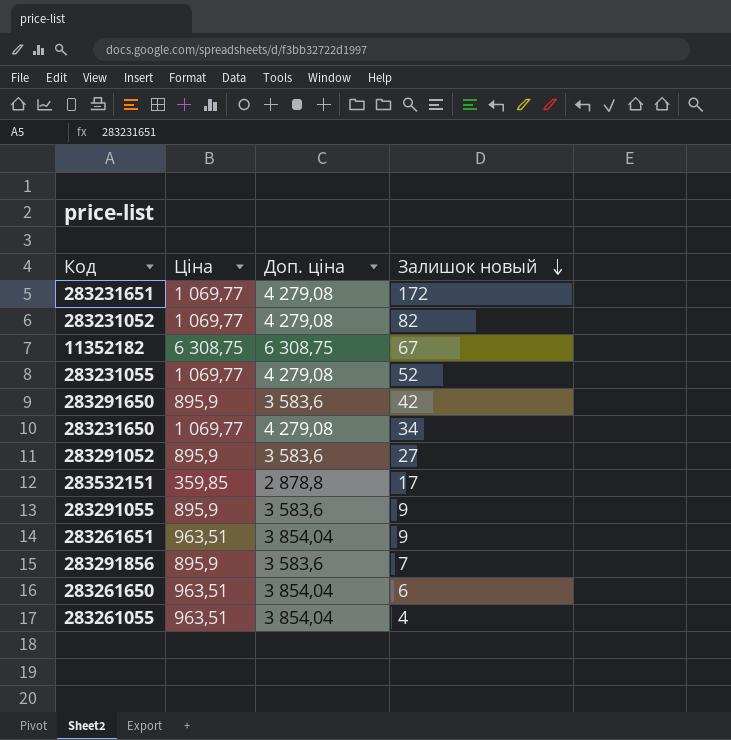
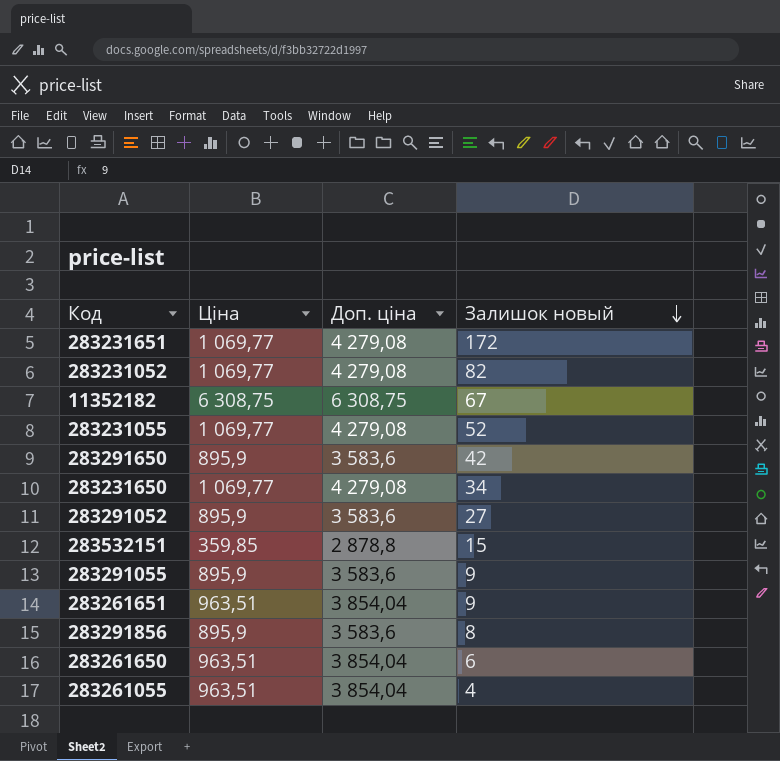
283532151 | Залишок новый: 17 -> 15
283291856 | Залишок новый: 7 -> 8

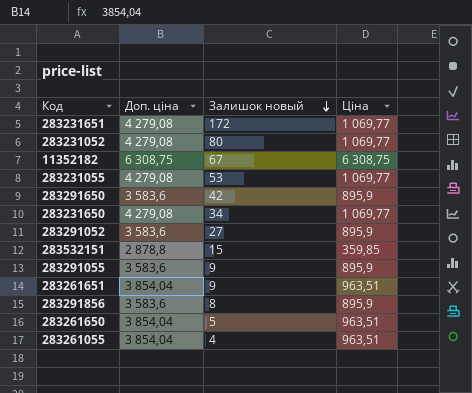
column Ціна | position: 2 -> 4
283231052 | Залишок новый: 82 -> 80
283231055 | Залишок новый: 52 -> 53
283261650 | Залишок новый: 6 -> 5

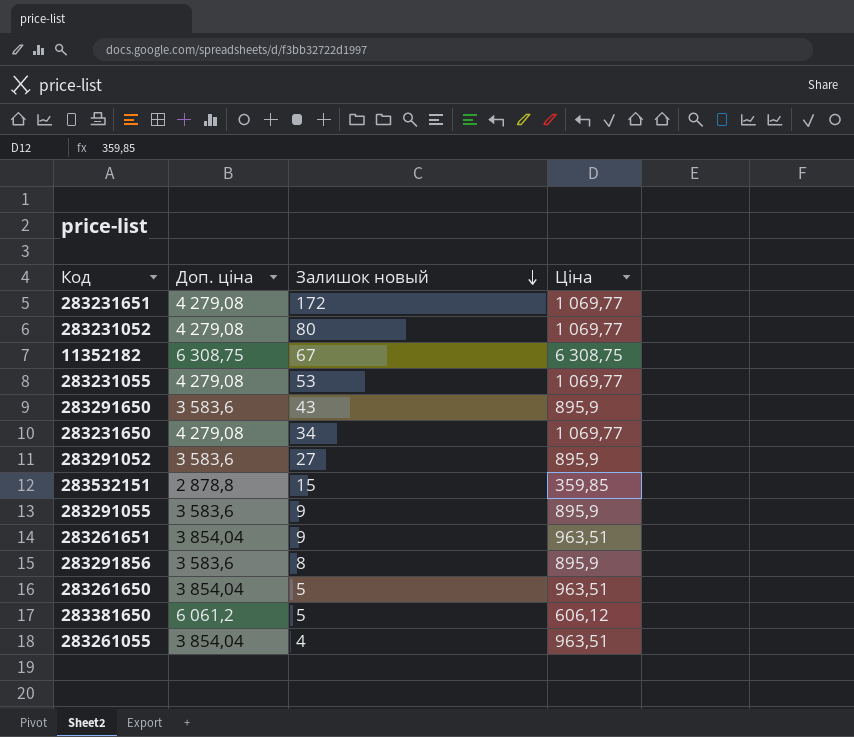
283291650 | Залишок новый: 42 -> 43
row 283381650: none -> 6 061,2 | 5 | 606,12

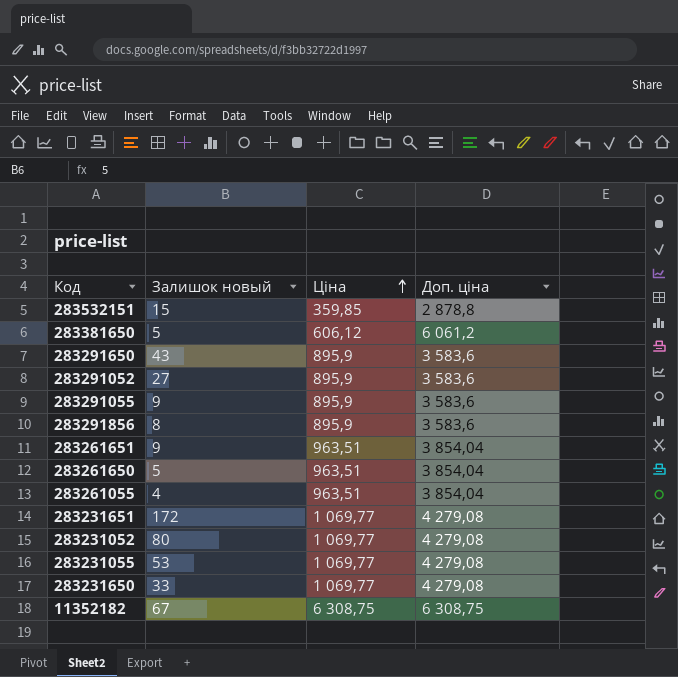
row order: Залишок новый descending -> Ціна ascending
column Доп. ціна | position: 2 -> 4
283231650 | Залишок новый: 34 -> 33

